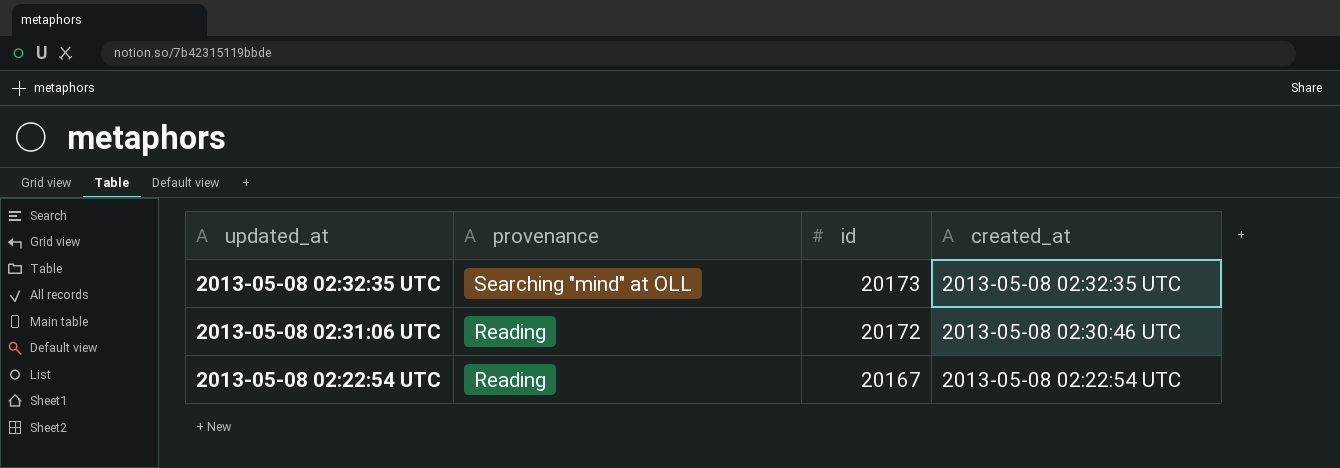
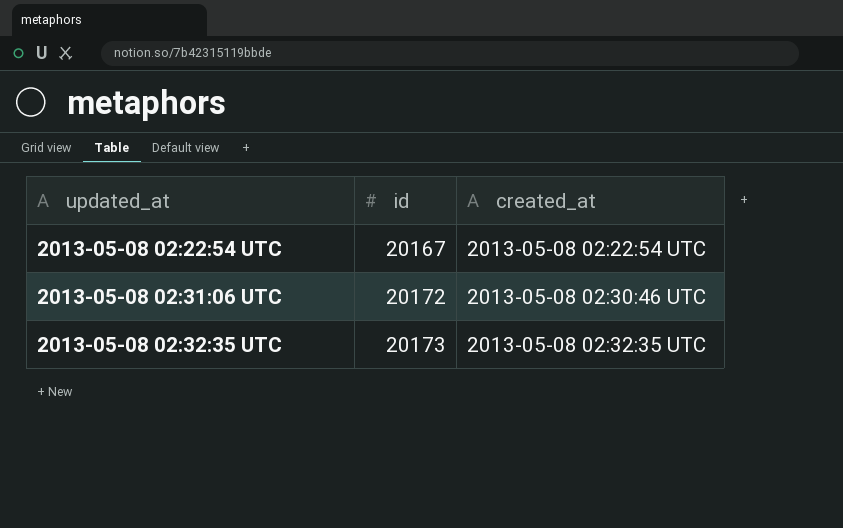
row order: updated_at descending -> updated_at ascending
column provenance | position: 2 -> none

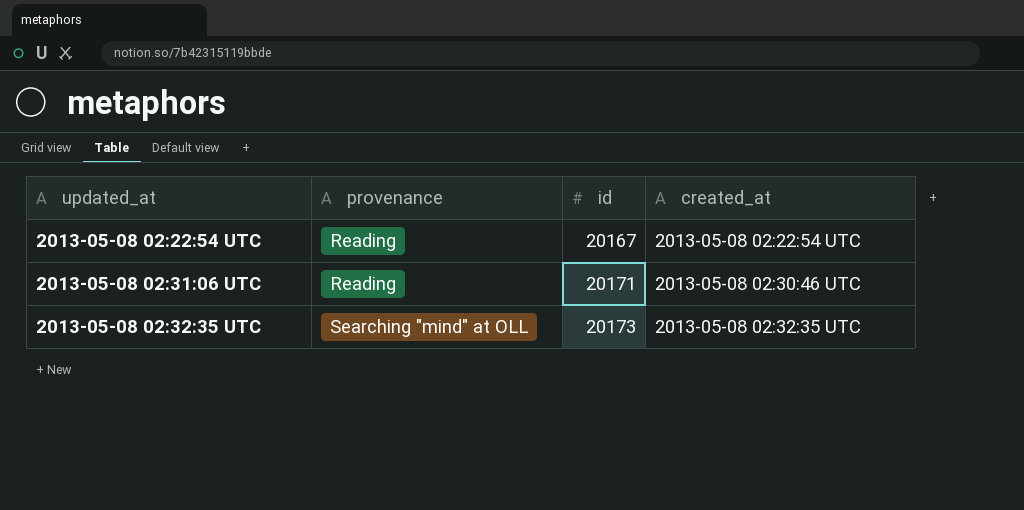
column provenance | position: none -> 2
2013-05-08 02:31:06 UTC | id: 20172 -> 20171

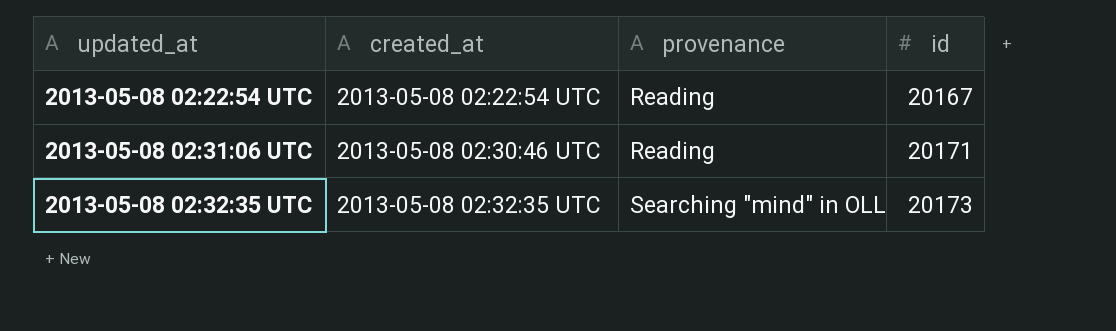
column created_at | position: 4 -> 2
2013-05-08 02:32:35 UTC | provenance: Searching "mind" at OLL -> Searching "mind" in OLL

